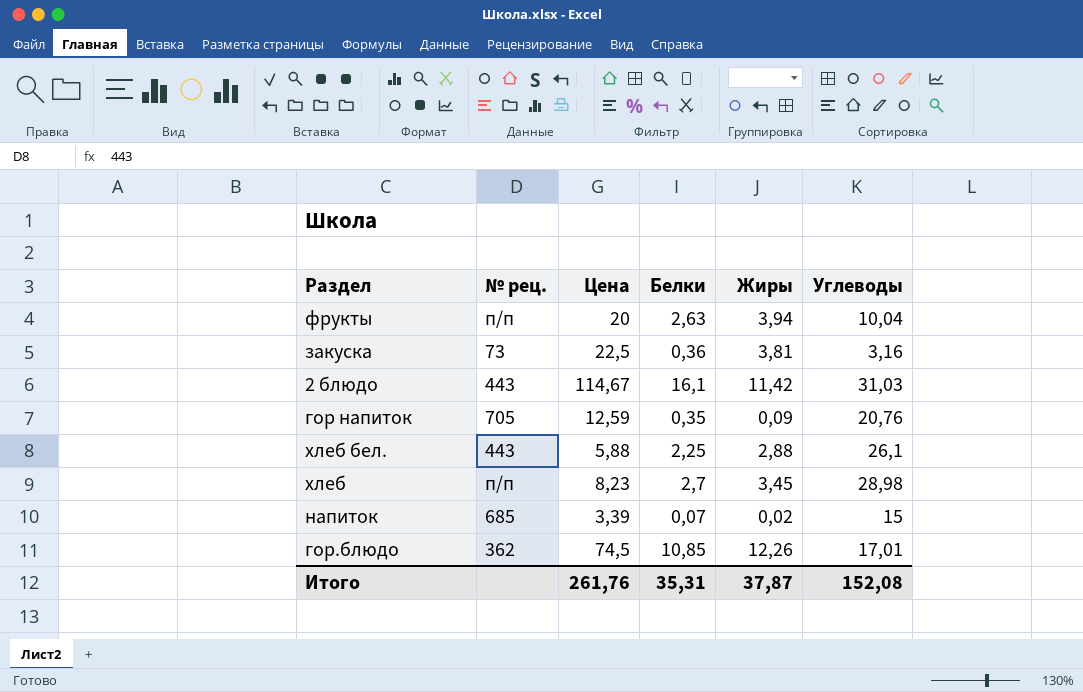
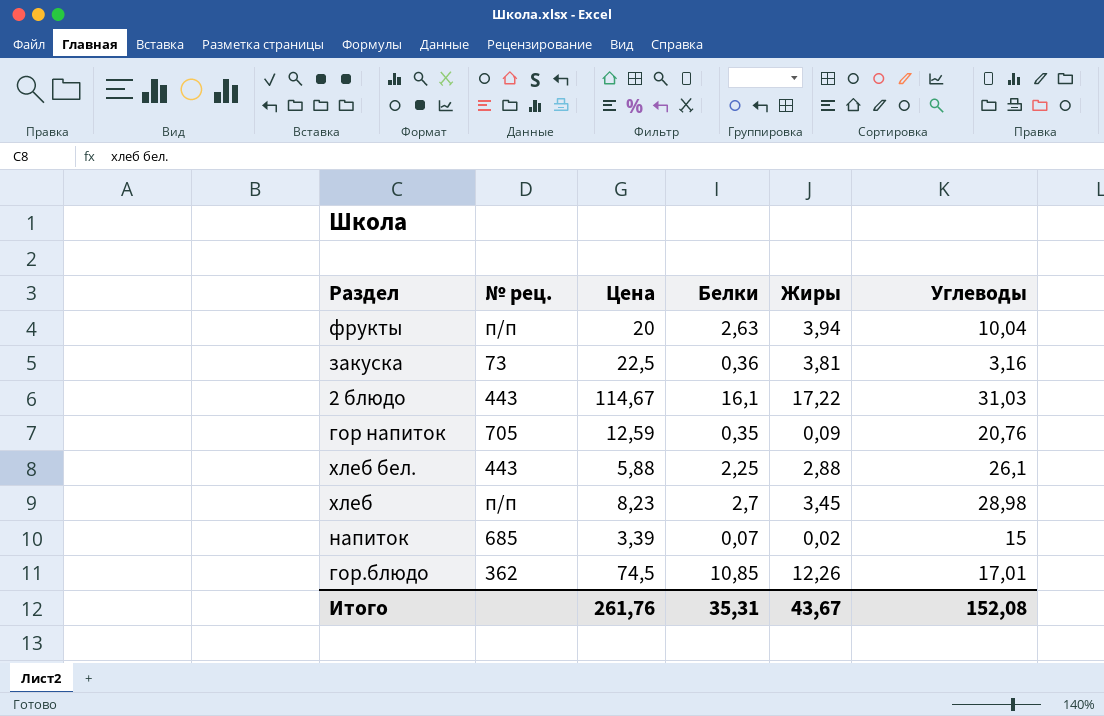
2 блюдо | Жиры: 11,42 -> 17,22
Итого | Жиры: 37,87 -> 43,67

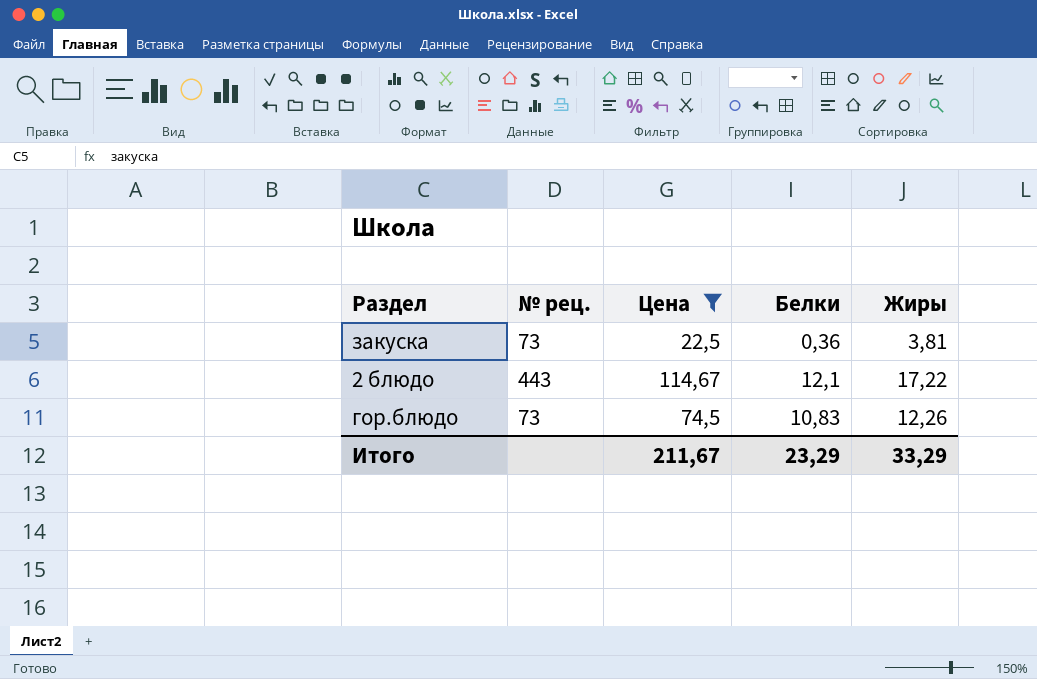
filter: none -> Цена >= 22,5
column Углеводы | position: 6 -> none
2 блюдо | Белки: 16,1 -> 12,1
гор.блюдо | № рец.: 362 -> 73
гор.блюдо | Белки: 10,85 -> 10,83
Итого | Цена: 261,76 -> 211,67
Итого | Белки: 35,31 -> 23,29
Итого | Жиры: 43,67 -> 33,29

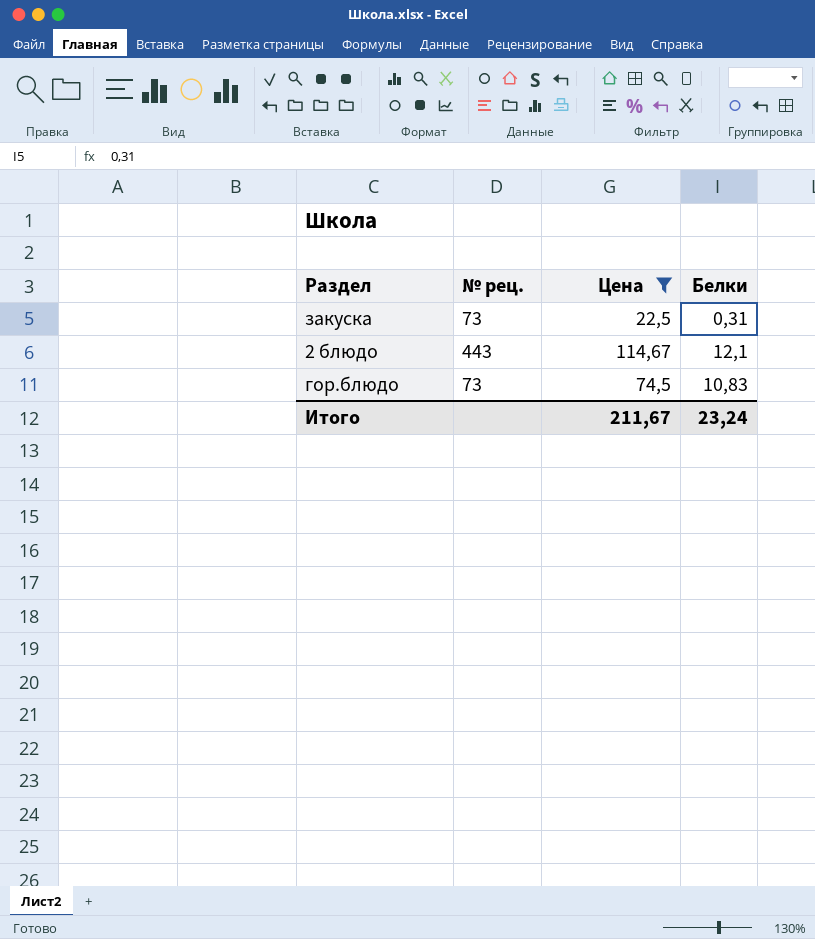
column Жиры | position: 5 -> none
закуска | Белки: 0,36 -> 0,31
Итого | Белки: 23,29 -> 23,24

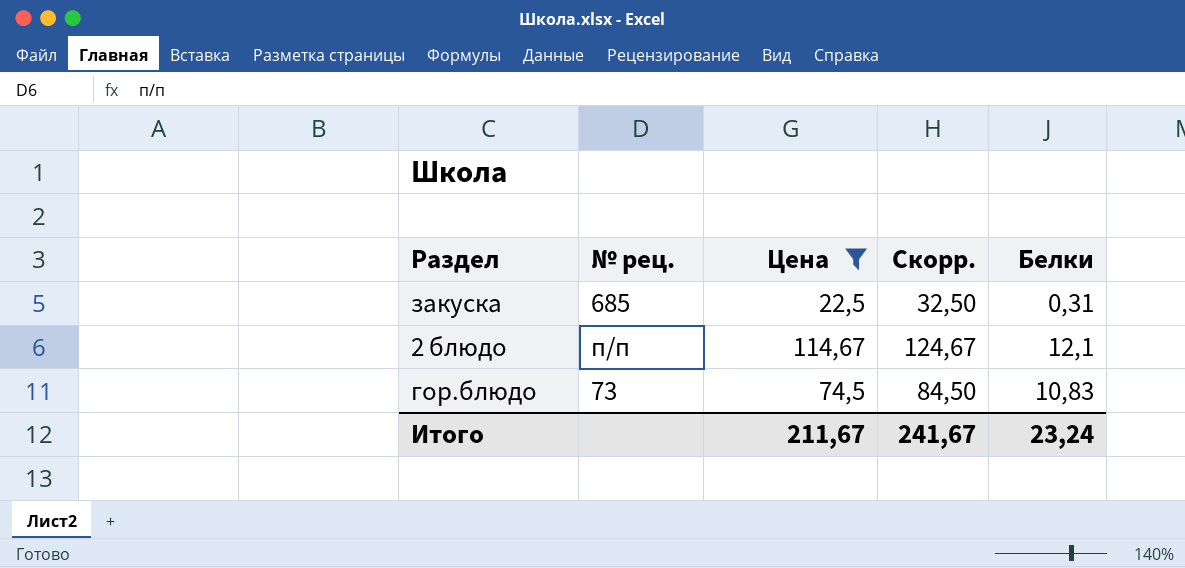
column Скорр. | formula: none -> [Цена] + 10
закуска | № рец.: 73 -> 685
2 блюдо | № рец.: 443 -> п/п

